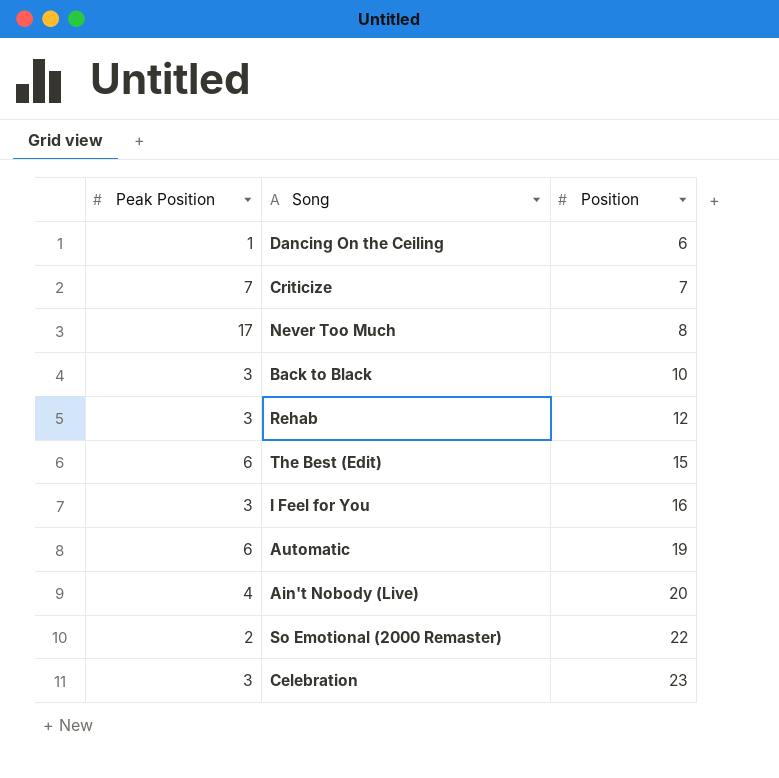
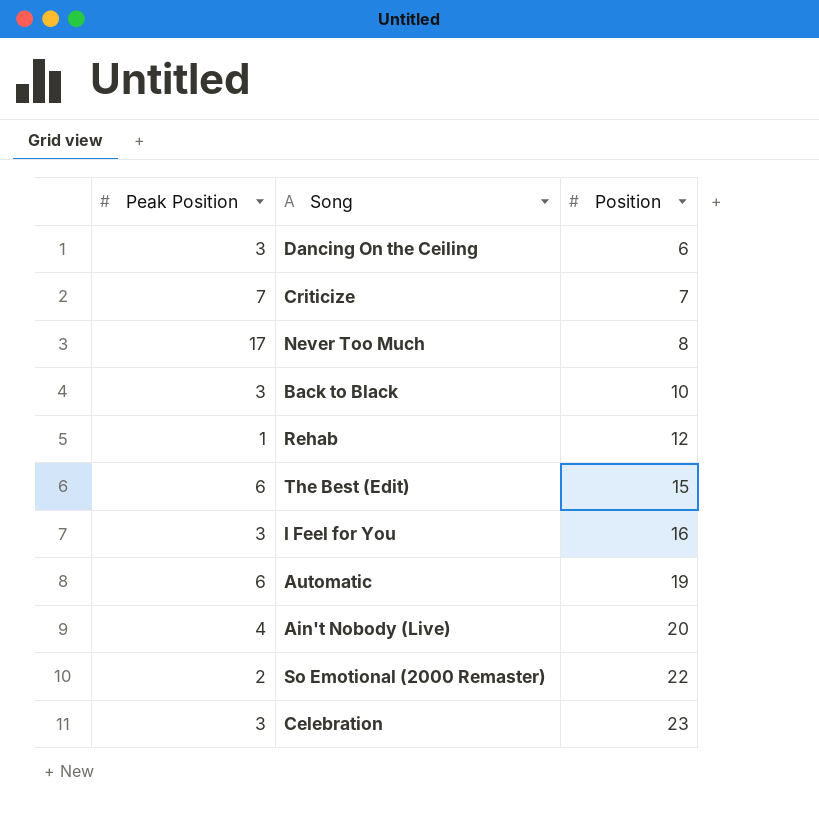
Dancing On the Ceiling | Peak Position: 1 -> 3
Rehab | Peak Position: 3 -> 1

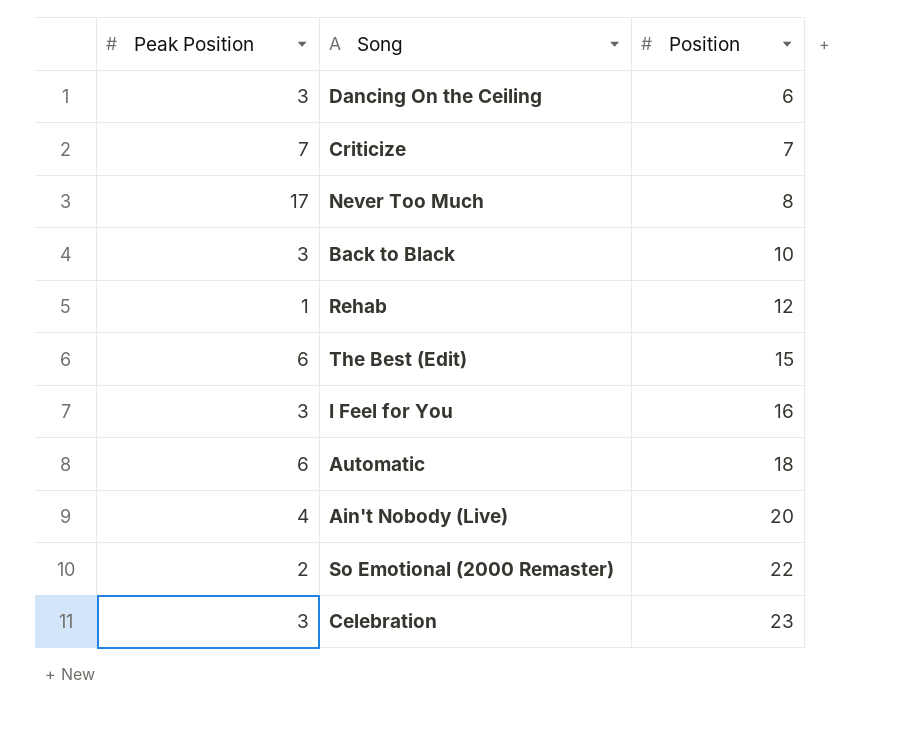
Automatic | Position: 19 -> 18

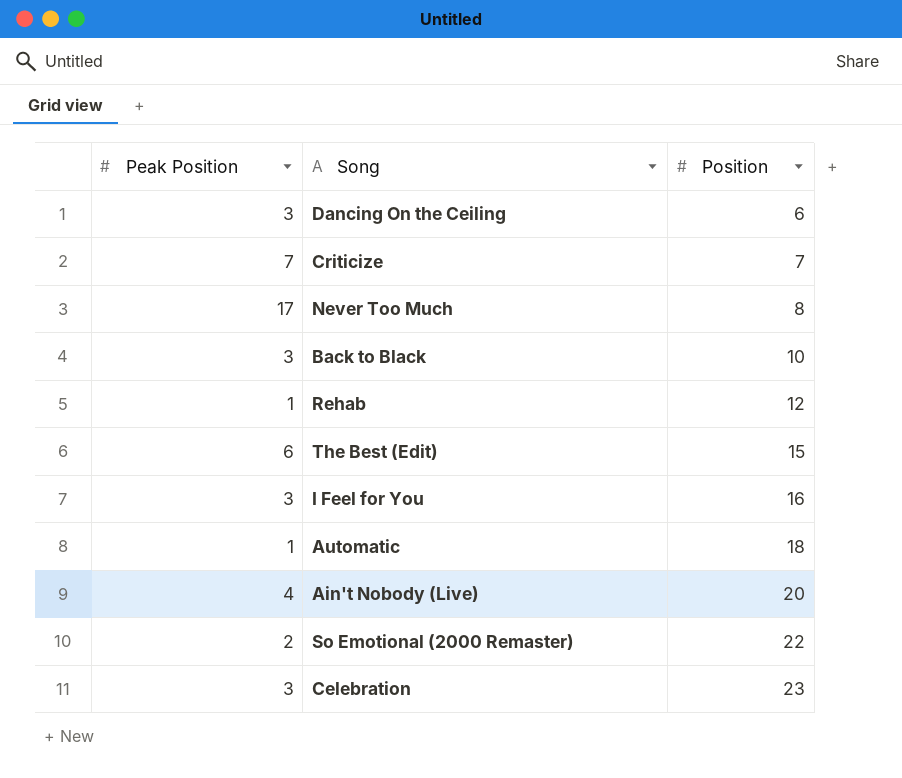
Automatic | Peak Position: 6 -> 1

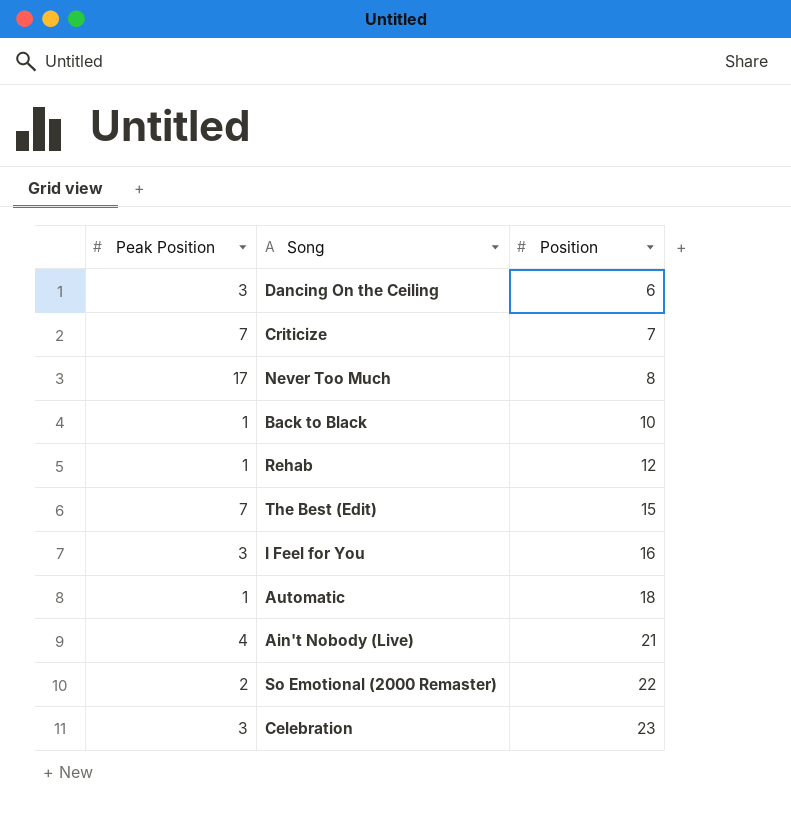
Back to Black | Peak Position: 3 -> 1
The Best (Edit) | Peak Position: 6 -> 7
Ain't Nobody (Live) | Position: 20 -> 21

